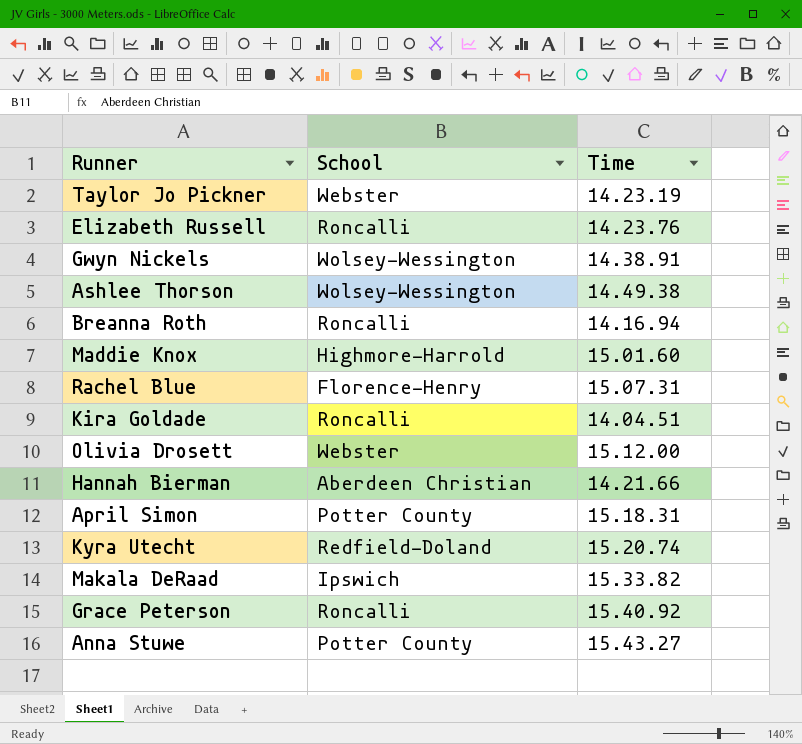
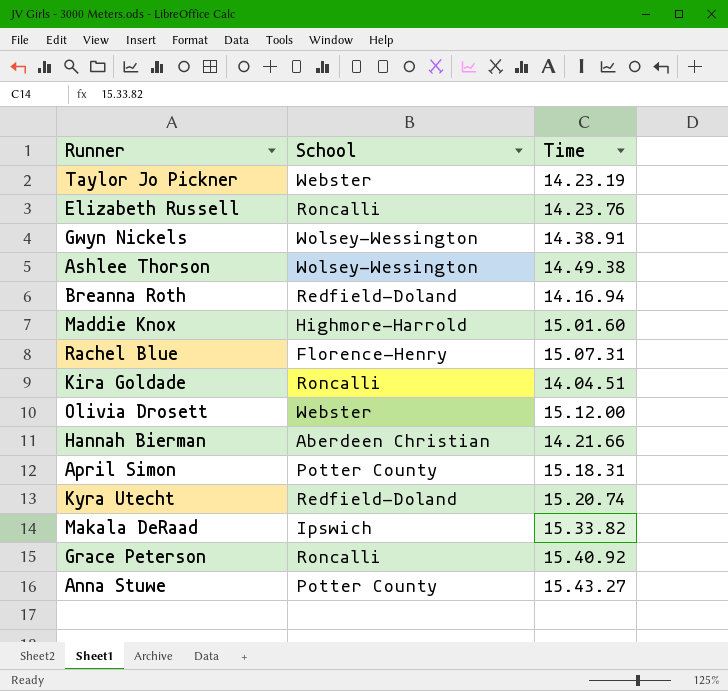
Breanna Roth | School: Roncalli -> Redfield-Doland

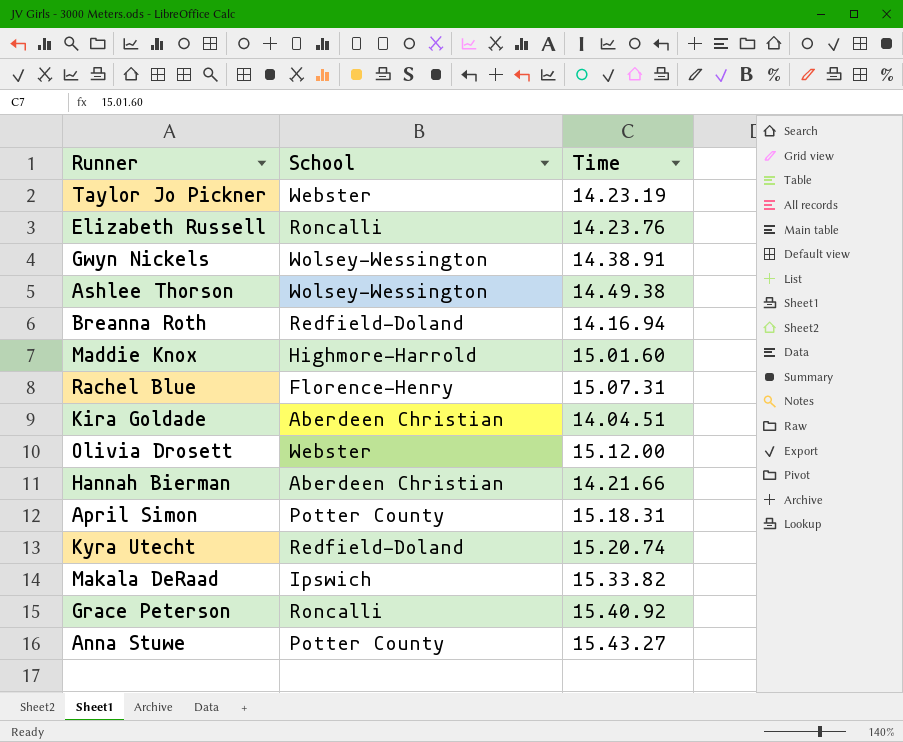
Kira Goldade | School: Roncalli -> Aberdeen Christian

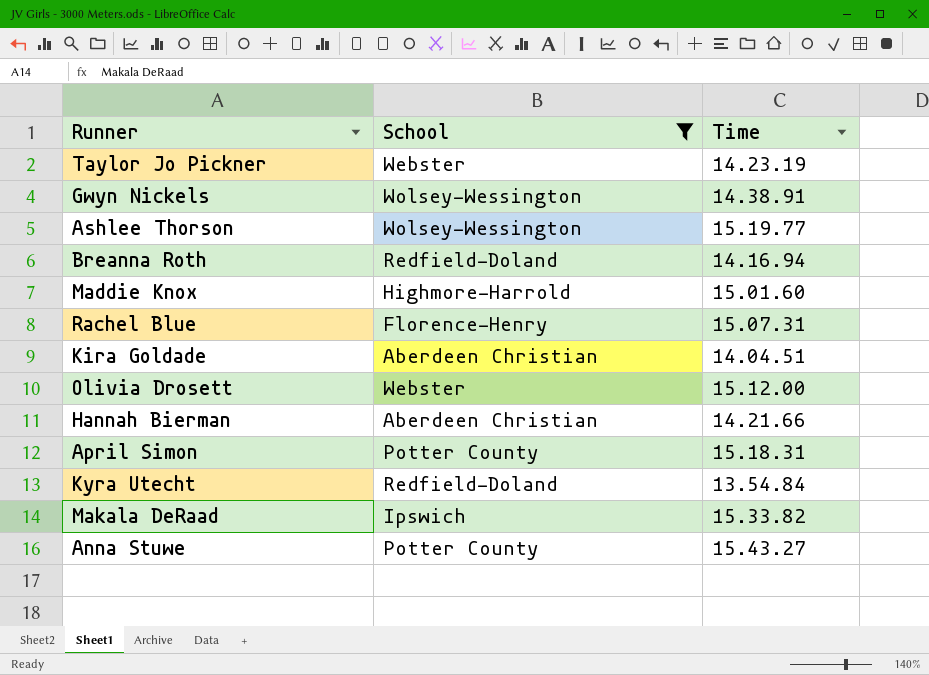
filter: none -> School != Roncalli
Ashlee Thorson | Time: 14.49.38 -> 15.19.77
Kyra Utecht | Time: 15.20.74 -> 13.54.84

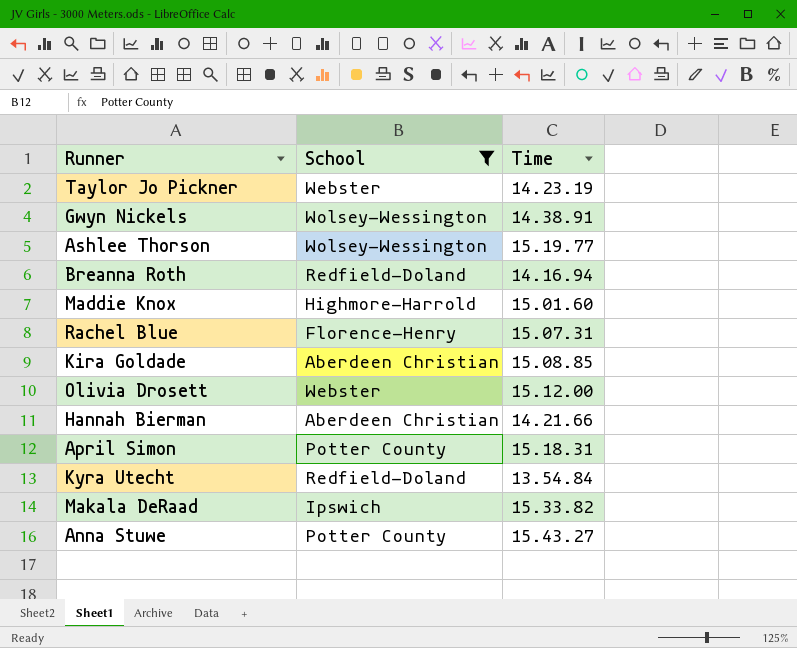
Kira Goldade | Time: 14.04.51 -> 15.08.85

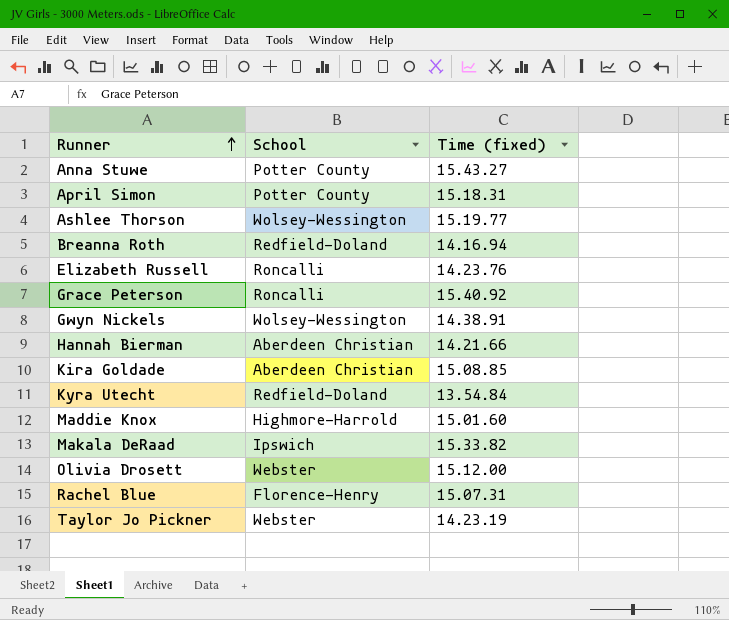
filter: School != Roncalli -> none
row order: none -> Runner ascending
column name: Time -> Time (fixed)

